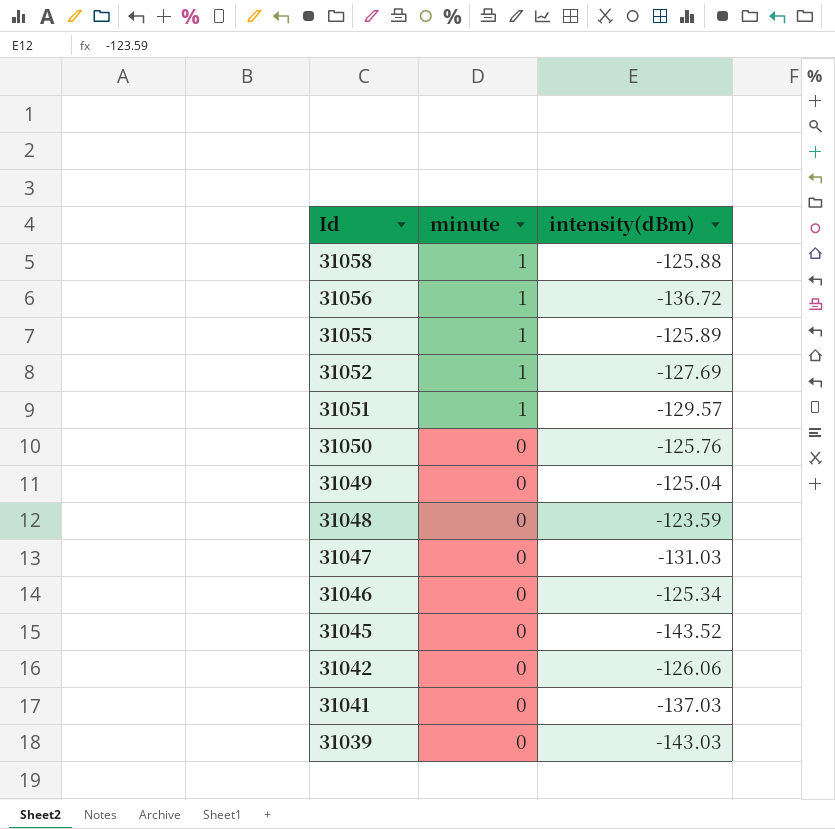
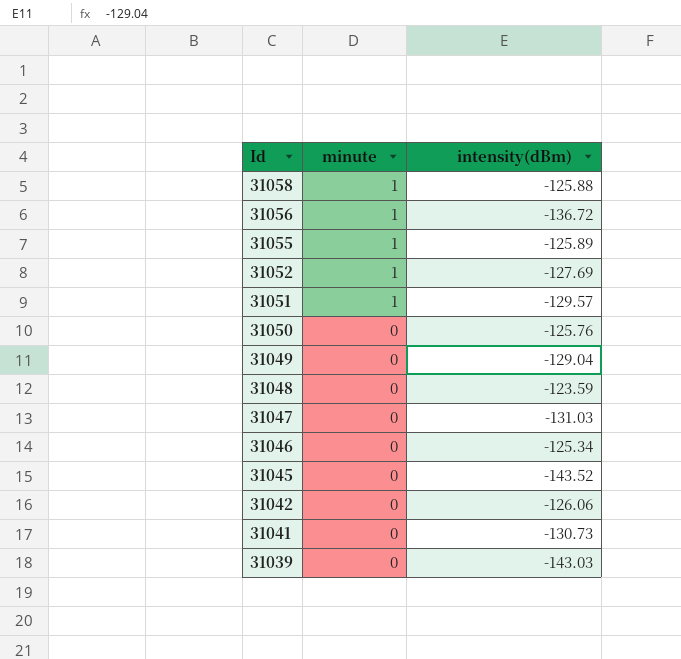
31049 | intensity(dBm): -125.04 -> -129.04
31041 | intensity(dBm): -137.03 -> -130.73

